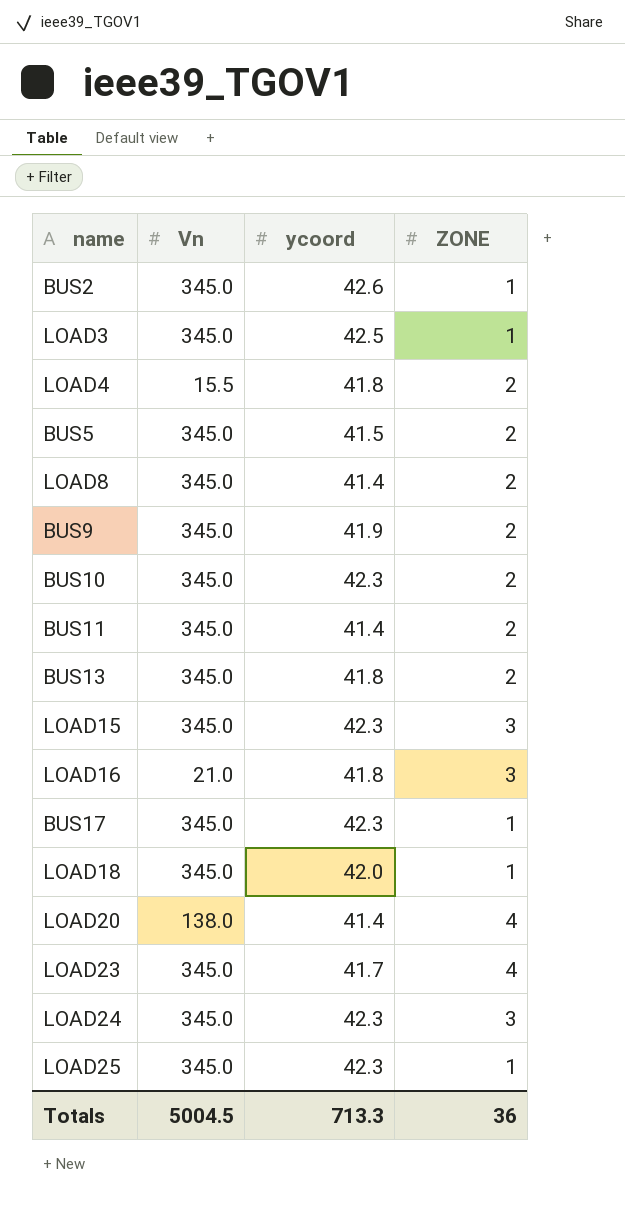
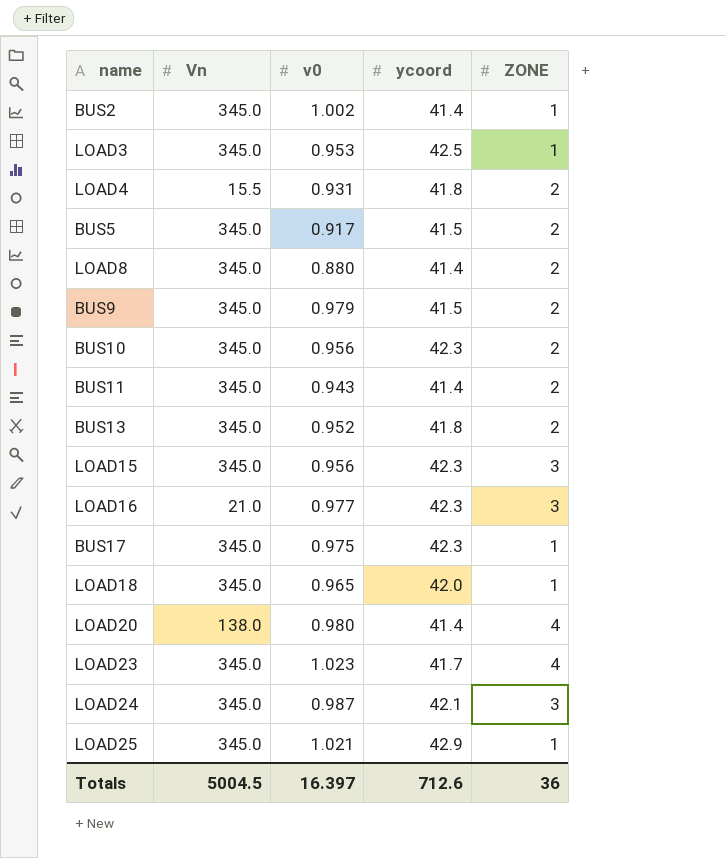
column v0 | position: none -> 3
BUS2 | ycoord: 42.6 -> 41.4
BUS9 | ycoord: 41.9 -> 41.5
LOAD16 | ycoord: 41.8 -> 42.3
LOAD24 | ycoord: 42.3 -> 42.1
LOAD25 | ycoord: 42.3 -> 42.9
Totals | ycoord: 713.3 -> 712.6

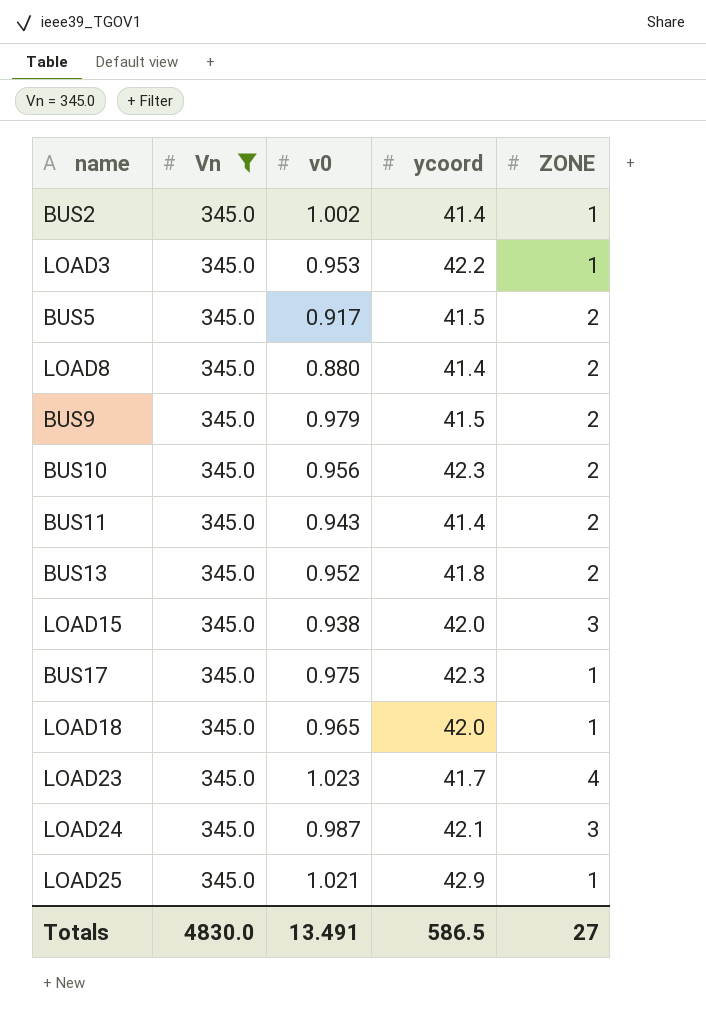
filter: none -> Vn = 345.0
LOAD3 | ycoord: 42.5 -> 42.2
LOAD15 | v0: 0.956 -> 0.938
LOAD15 | ycoord: 42.3 -> 42.0
Totals | Vn: 5004.5 -> 4830.0
Totals | v0: 16.397 -> 13.491
Totals | ycoord: 712.6 -> 586.5
Totals | ZONE: 36 -> 27

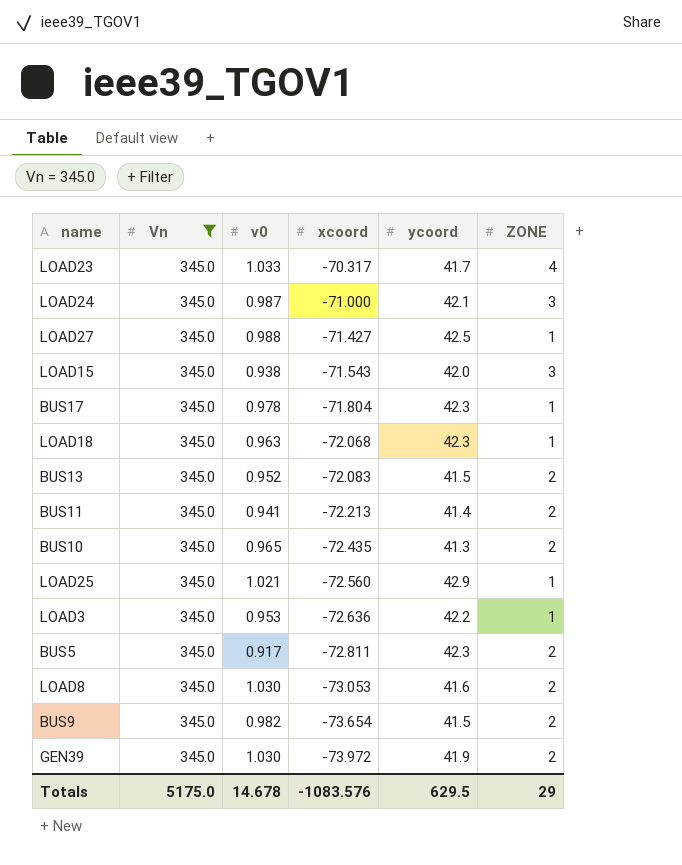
row order: none -> xcoord descending
column xcoord | position: none -> 4
row BUS2: 345.0 | 1.002 | 41.4 | 1 -> none
LOAD23 | v0: 1.023 -> 1.033
row LOAD27: none -> 345.0 | 0.988 | -71.427 | 42.5 | 1
BUS17 | v0: 0.975 -> 0.978
LOAD18 | v0: 0.965 -> 0.963
LOAD18 | ycoord: 42.0 -> 42.3
BUS13 | ycoord: 41.8 -> 41.5
BUS11 | v0: 0.943 -> 0.941
BUS10 | v0: 0.956 -> 0.965
BUS10 | ycoord: 42.3 -> 41.3
BUS5 | ycoord: 41.5 -> 42.3
LOAD8 | v0: 0.880 -> 1.030
LOAD8 | ycoord: 41.4 -> 41.6
BUS9 | v0: 0.979 -> 0.982
row GEN39: none -> 345.0 | 1.030 | -73.972 | 41.9 | 2
Totals | Vn: 4830.0 -> 5175.0
Totals | v0: 13.491 -> 14.678
Totals | ycoord: 586.5 -> 629.5
Totals | ZONE: 27 -> 29

